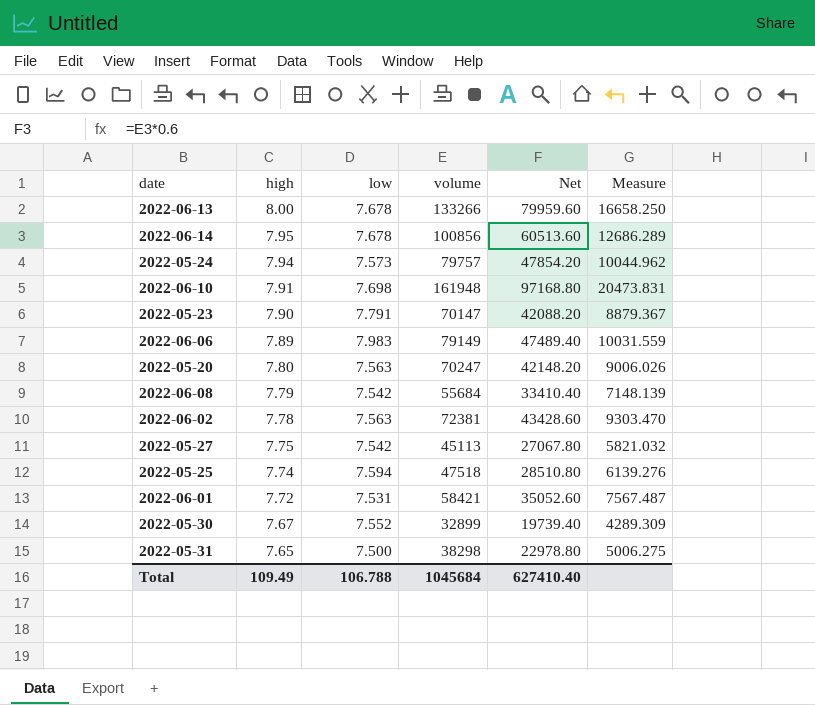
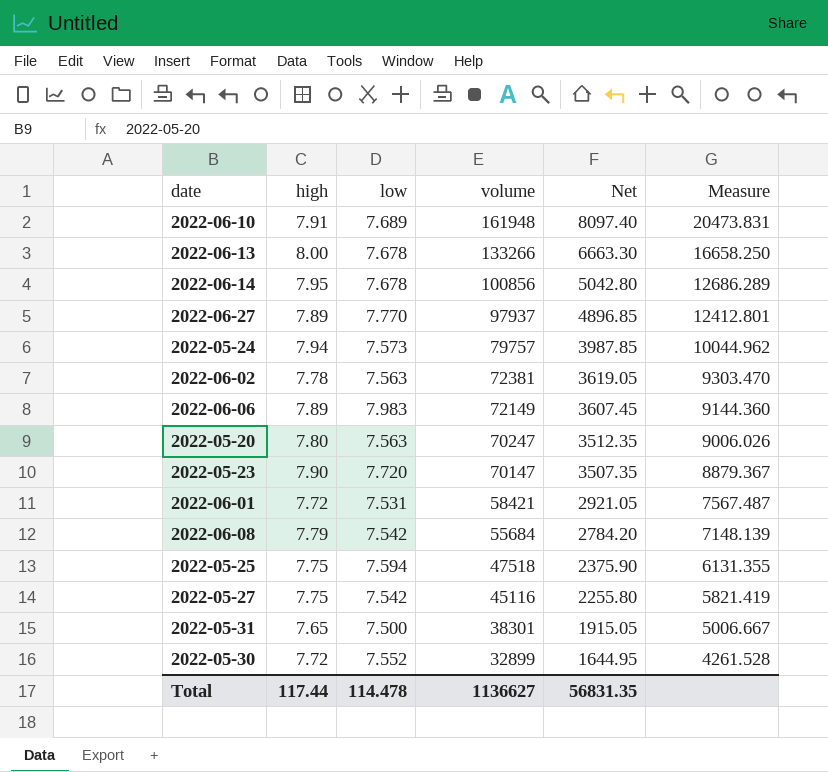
row order: high descending -> volume descending
column Net | formula: [volume] * 0.6 -> [volume] * 0.05
2022-06-10 | low: 7.698 -> 7.689
row 2022-06-27: none -> 7.89 | 7.770 | 97937 | 4896.85 | 12412.801
2022-06-06 | volume: 79149 -> 72149
2022-06-06 | Measure: 10031.559 -> 9144.360
2022-05-23 | low: 7.791 -> 7.720
2022-05-25 | high: 7.74 -> 7.75
2022-05-25 | Measure: 6139.276 -> 6131.355
2022-05-27 | volume: 45113 -> 45116
2022-05-27 | Measure: 5821.032 -> 5821.419
2022-05-31 | volume: 38298 -> 38301
2022-05-31 | Measure: 5006.275 -> 5006.667
2022-05-30 | high: 7.67 -> 7.72
2022-05-30 | Measure: 4289.309 -> 4261.528
Total | high: 109.49 -> 117.44
Total | low: 106.788 -> 114.478
Total | volume: 1045684 -> 1136627
Total | Net: 627410.40 -> 56831.35

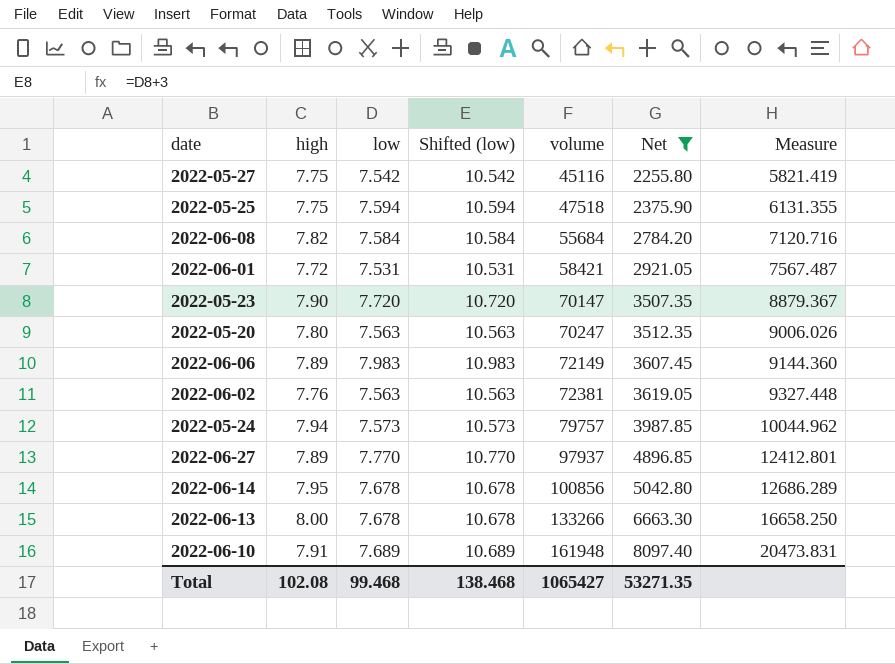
filter: none -> Net >= 2255.80
row order: volume descending -> volume ascending
column Shifted (low) | formula: none -> [low] + 3
2022-06-08 | high: 7.79 -> 7.82
2022-06-08 | low: 7.542 -> 7.584
2022-06-08 | Measure: 7148.139 -> 7120.716
2022-06-02 | high: 7.78 -> 7.76
2022-06-02 | Measure: 9303.470 -> 9327.448
Total | high: 117.44 -> 102.08
Total | low: 114.478 -> 99.468
Total | volume: 1136627 -> 1065427
Total | Net: 56831.35 -> 53271.35

